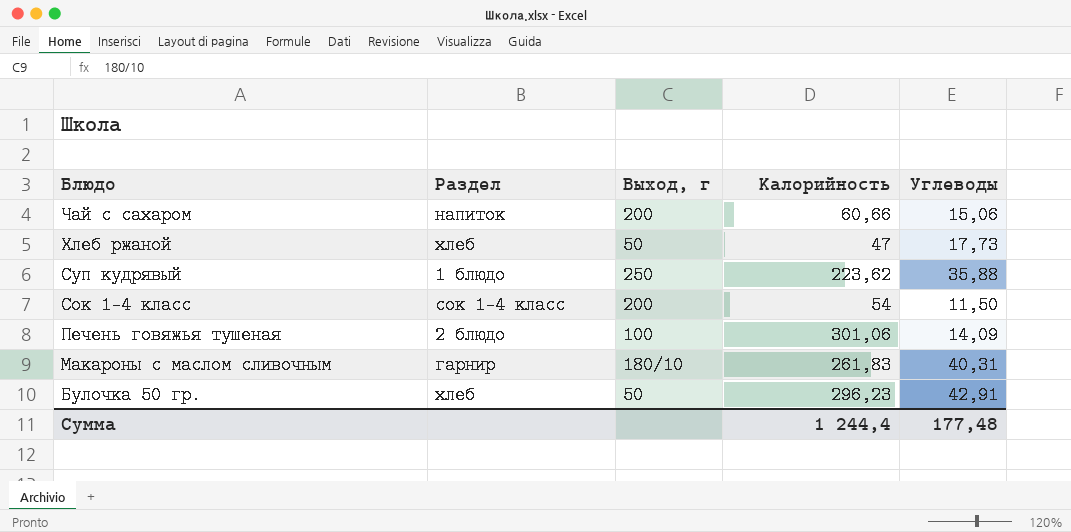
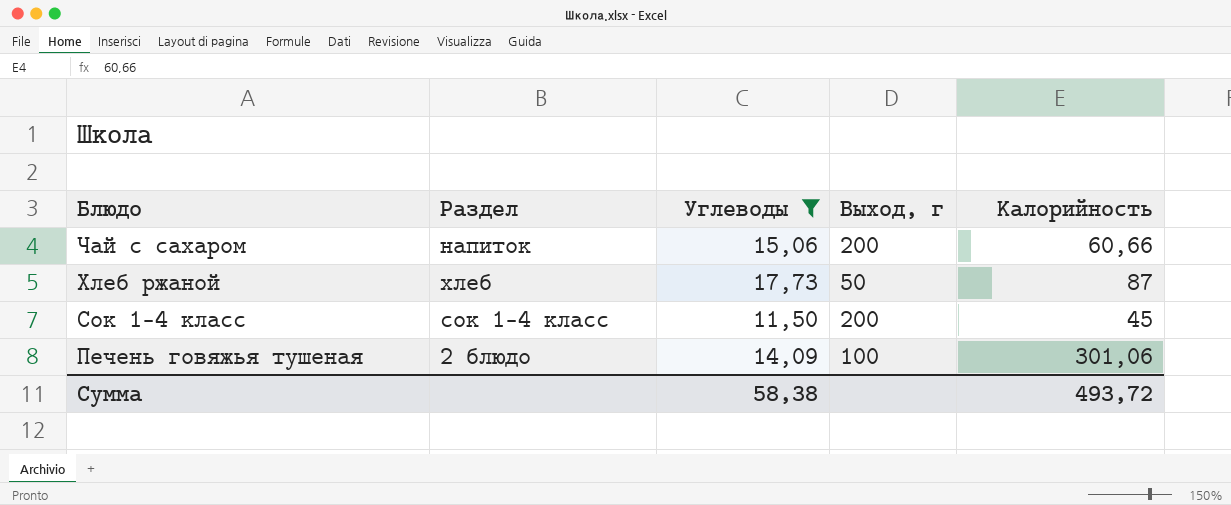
filter: none -> Углеводы <= 17,73
column Углеводы | position: 5 -> 3
Хлеб ржаной | Калорийность: 47 -> 87
Сок 1-4 класс | Калорийность: 54 -> 45
Сумма | Углеводы: 177,48 -> 58,38
Сумма | Калорийность: 1 244,4 -> 493,72

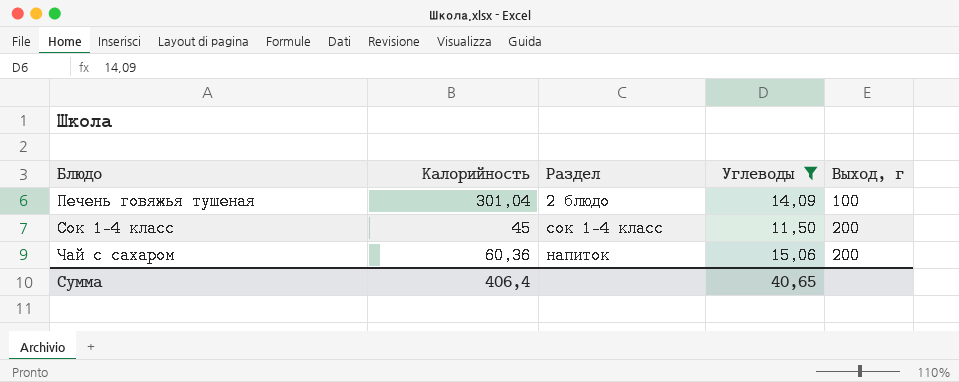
row order: Блюдо descending -> Блюдо ascending
column Калорийность | position: 5 -> 2
row Хлеб ржаной: хлеб | 17,73 | 50 | 87 -> none
Печень говяжья тушеная | Калорийность: 301,06 -> 301,04
Чай с сахаром | Калорийность: 60,66 -> 60,36
Сумма | Калорийность: 493,72 -> 406,4
Сумма | Углеводы: 58,38 -> 40,65

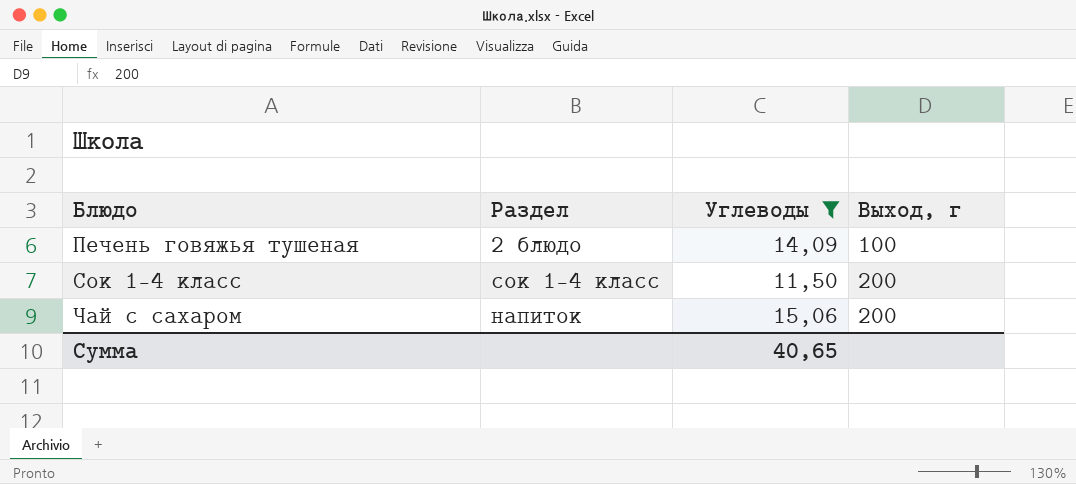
column Калорийность | position: 2 -> none

